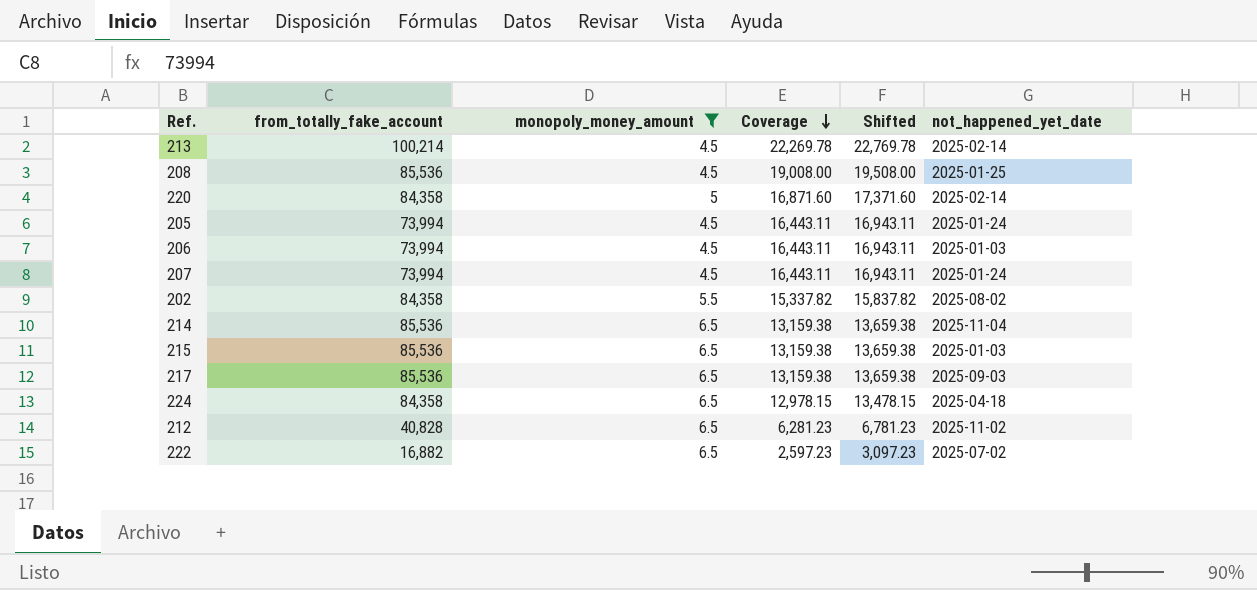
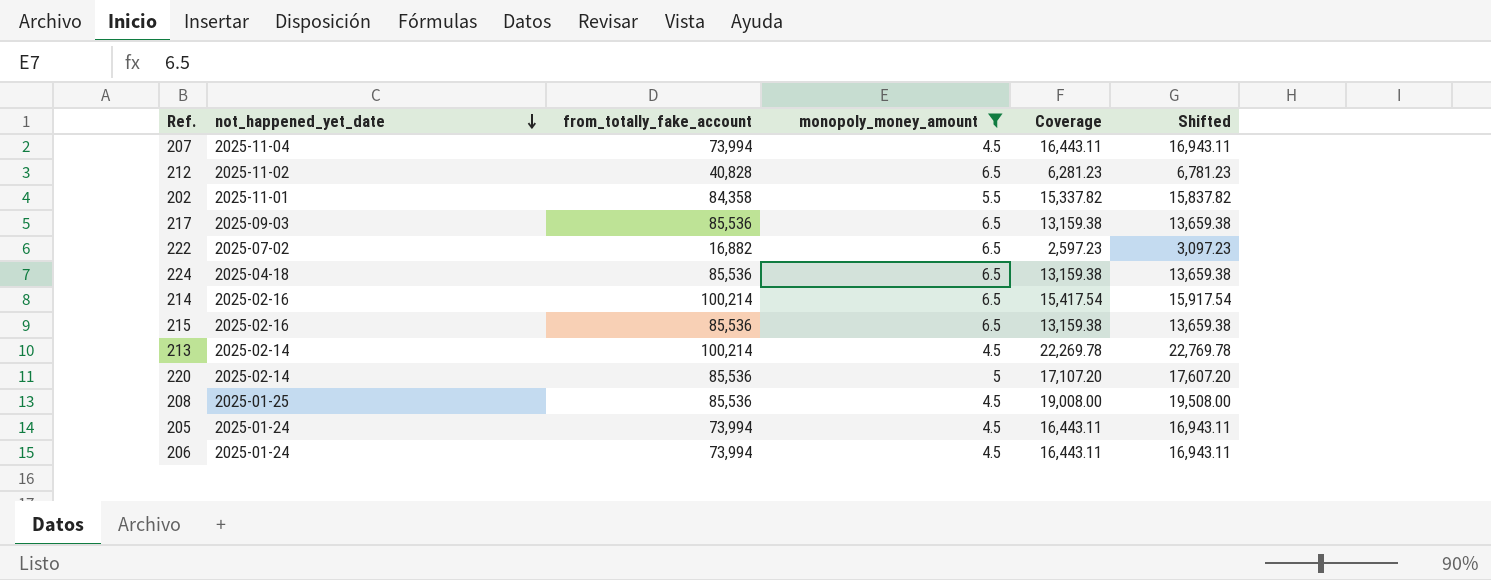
row order: Coverage descending -> not_happened_yet_date descending
column not_happened_yet_date | position: 6 -> 2
207 | not_happened_yet_date: 2025-01-24 -> 2025-11-04
202 | not_happened_yet_date: 2025-08-02 -> 2025-11-01
224 | from_totally_fake_account: 84,358 -> 85,536
224 | Coverage: 12,978.15 -> 13,159.38
224 | Shifted: 13,478.15 -> 13,659.38
214 | not_happened_yet_date: 2025-11-04 -> 2025-02-16
214 | from_totally_fake_account: 85,536 -> 100,214
214 | Coverage: 13,159.38 -> 15,417.54
214 | Shifted: 13,659.38 -> 15,917.54
215 | not_happened_yet_date: 2025-01-03 -> 2025-02-16
220 | from_totally_fake_account: 84,358 -> 85,536
220 | Coverage: 16,871.60 -> 17,107.20
220 | Shifted: 17,371.60 -> 17,607.20
206 | not_happened_yet_date: 2025-01-03 -> 2025-01-24

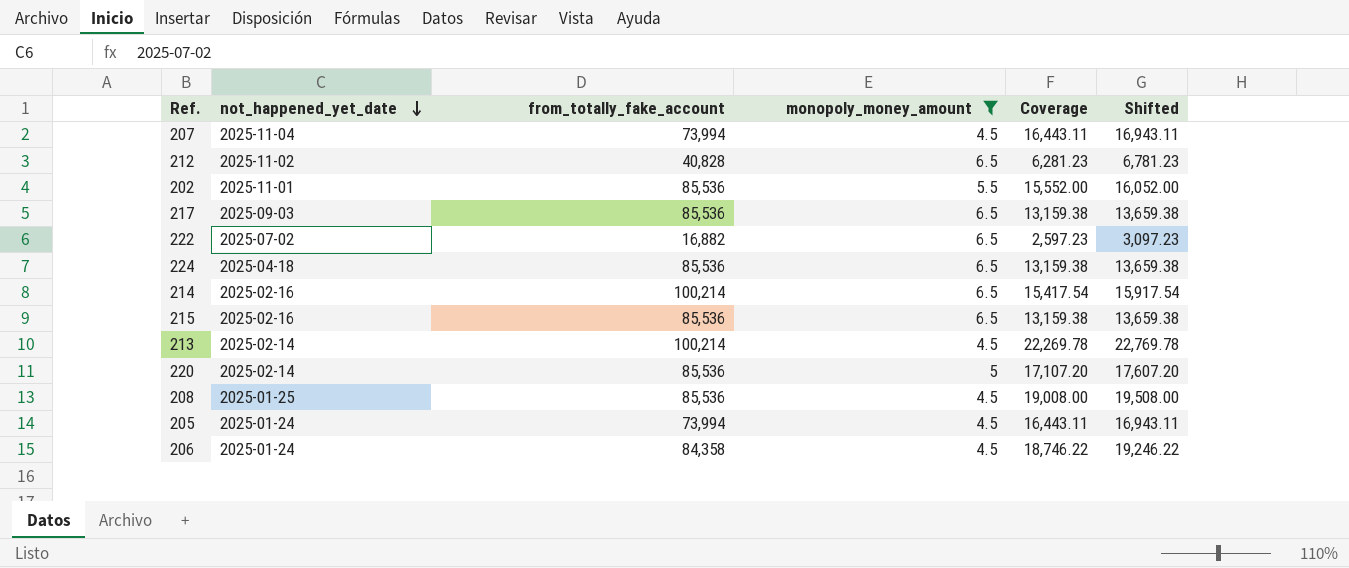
202 | from_totally_fake_account: 84,358 -> 85,536
202 | Coverage: 15,337.82 -> 15,552.00
202 | Shifted: 15,837.82 -> 16,052.00
206 | from_totally_fake_account: 73,994 -> 84,358
206 | Coverage: 16,443.11 -> 18,746.22
206 | Shifted: 16,943.11 -> 19,246.22

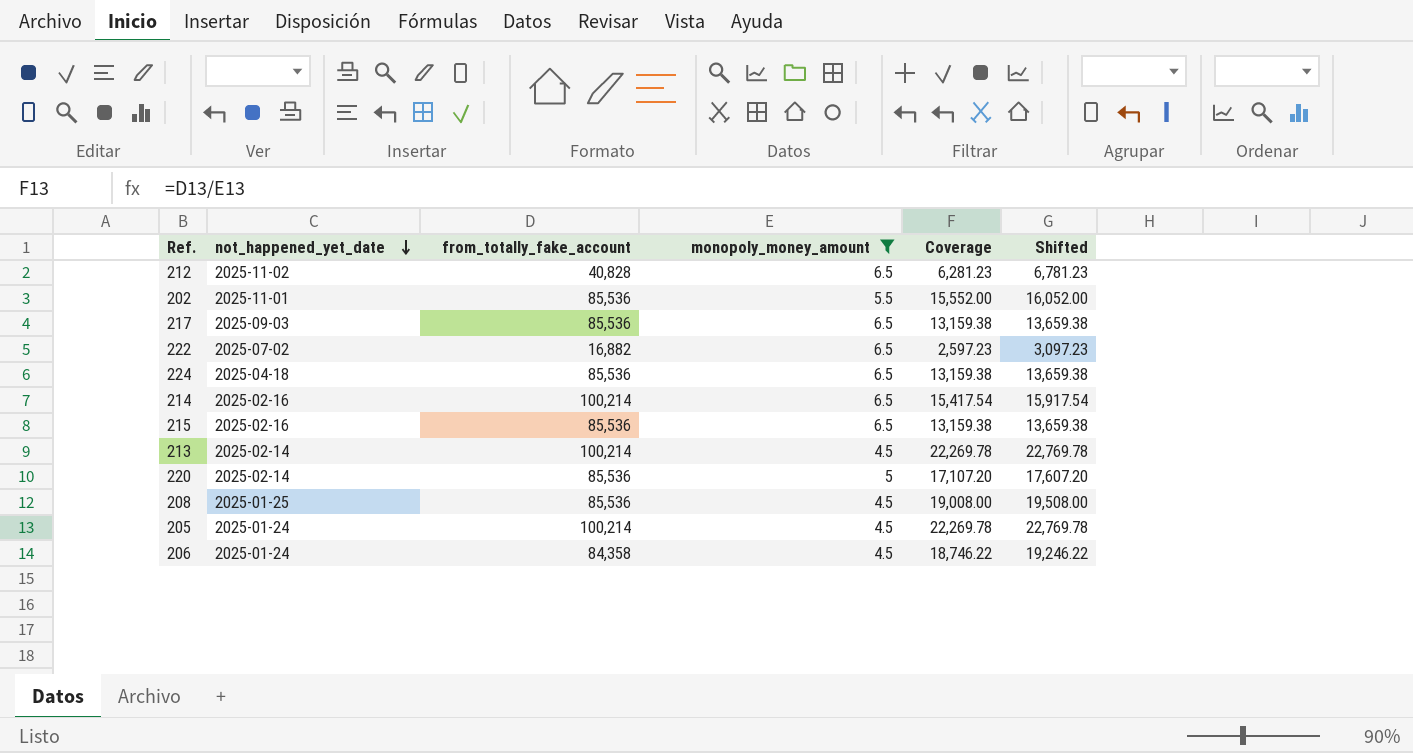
row 207: 2025-11-04 | 73,994 | 4.5 | 16,443.11 | 16,943.11 -> none
205 | from_totally_fake_account: 73,994 -> 100,214
205 | Coverage: 16,443.11 -> 22,269.78
205 | Shifted: 16,943.11 -> 22,769.78

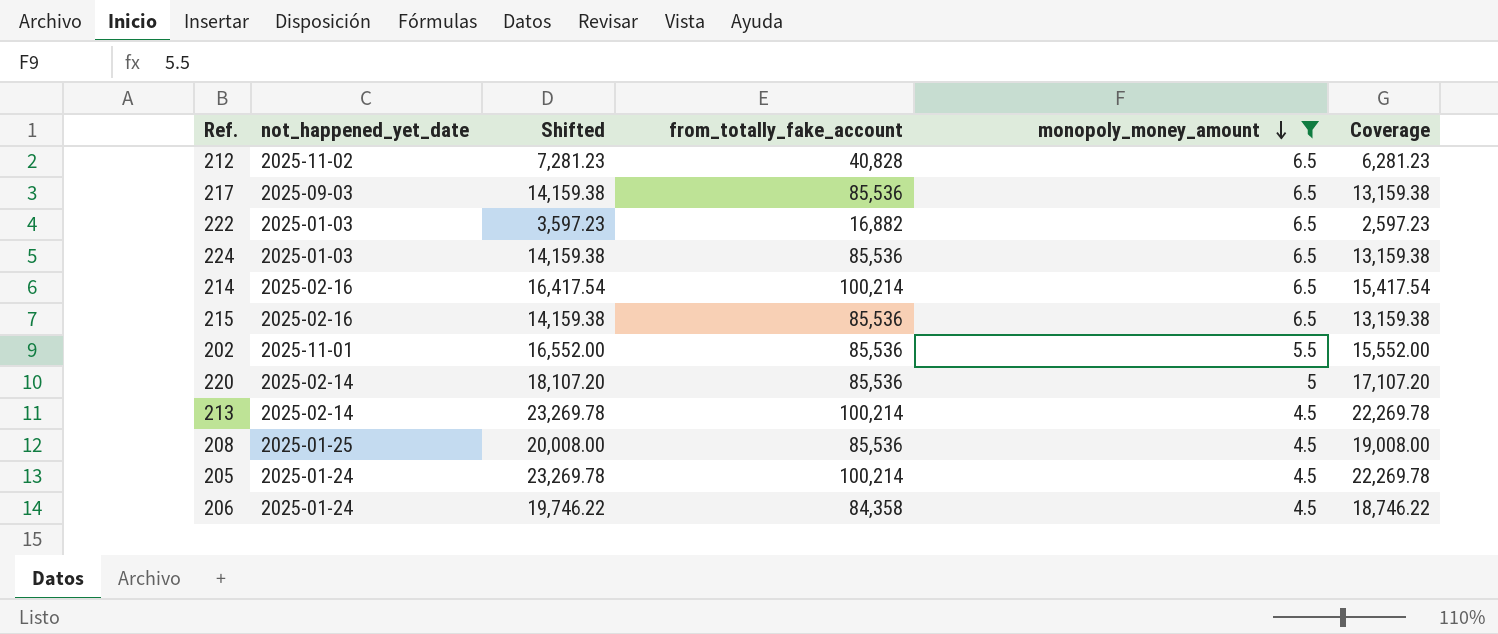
row order: not_happened_yet_date descending -> monopoly_money_amount descending
column Shifted | formula: [Coverage] + 500 -> [Coverage] + 1000
column Shifted | position: 6 -> 3
222 | not_happened_yet_date: 2025-07-02 -> 2025-01-03
224 | not_happened_yet_date: 2025-04-18 -> 2025-01-03

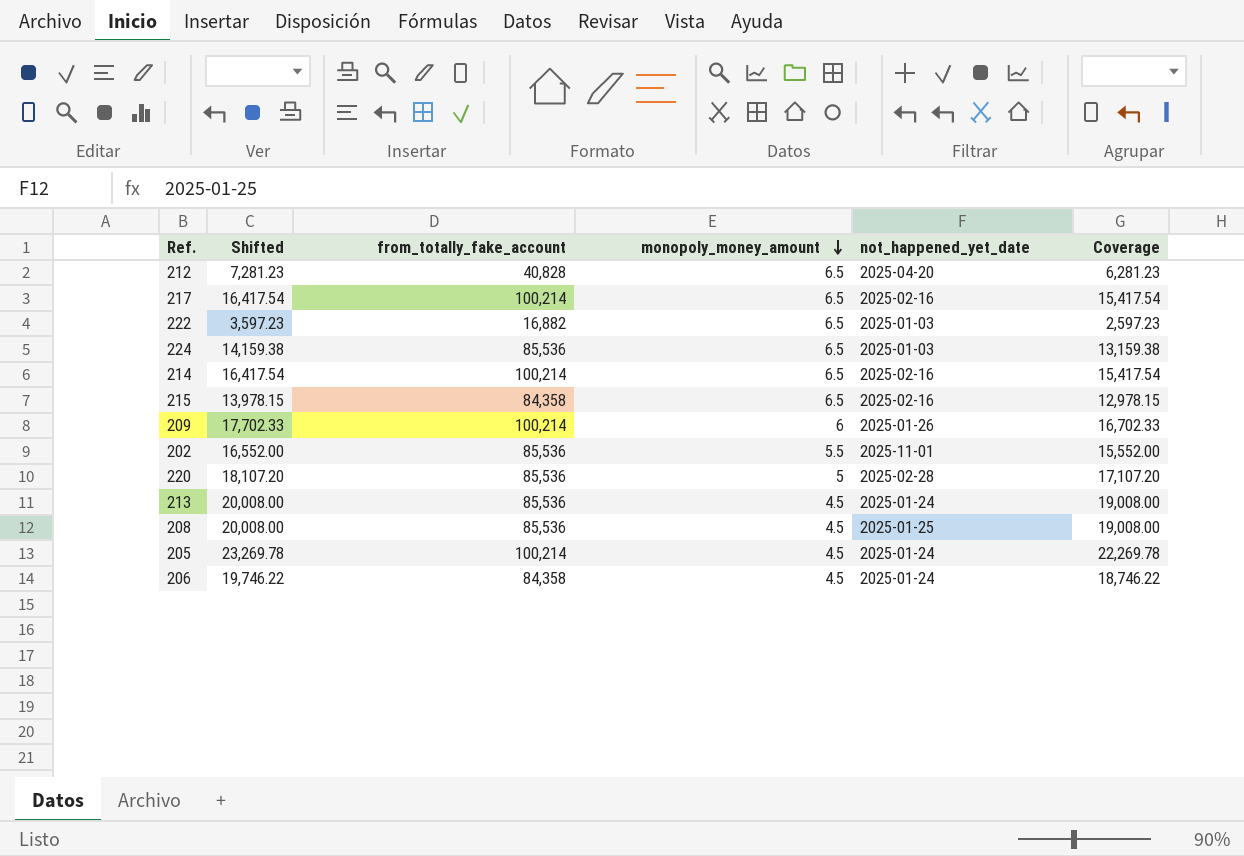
filter: monopoly_money_amount != 6 -> none
column not_happened_yet_date | position: 2 -> 5
212 | not_happened_yet_date: 2025-11-02 -> 2025-04-20
217 | Shifted: 14,159.38 -> 16,417.54
217 | from_totally_fake_account: 85,536 -> 100,214
217 | not_happened_yet_date: 2025-09-03 -> 2025-02-16
217 | Coverage: 13,159.38 -> 15,417.54
215 | Shifted: 14,159.38 -> 13,978.15
215 | from_totally_fake_account: 85,536 -> 84,358
215 | Coverage: 13,159.38 -> 12,978.15
220 | not_happened_yet_date: 2025-02-14 -> 2025-02-28
213 | Shifted: 23,269.78 -> 20,008.00
213 | from_totally_fake_account: 100,214 -> 85,536
213 | not_happened_yet_date: 2025-02-14 -> 2025-01-24
213 | Coverage: 22,269.78 -> 19,008.00

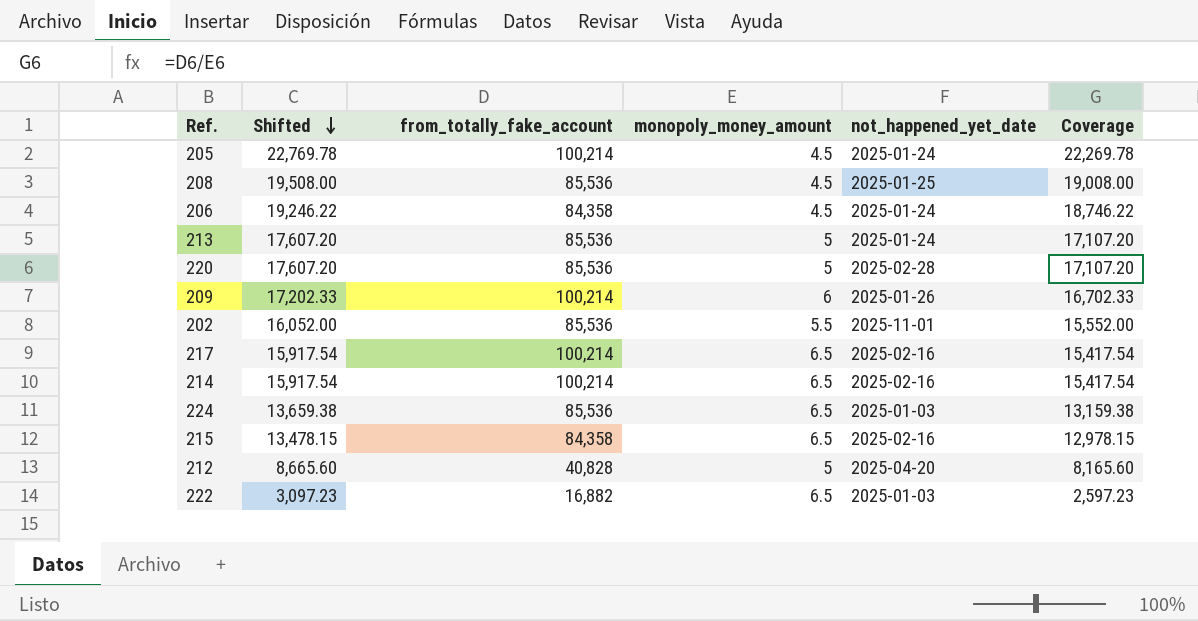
row order: monopoly_money_amount descending -> Shifted descending
column Shifted | formula: [Coverage] + 1000 -> [Coverage] + 500
213 | monopoly_money_amount: 4.5 -> 5
213 | Coverage: 19,008.00 -> 17,107.20
212 | monopoly_money_amount: 6.5 -> 5
212 | Coverage: 6,281.23 -> 8,165.60

